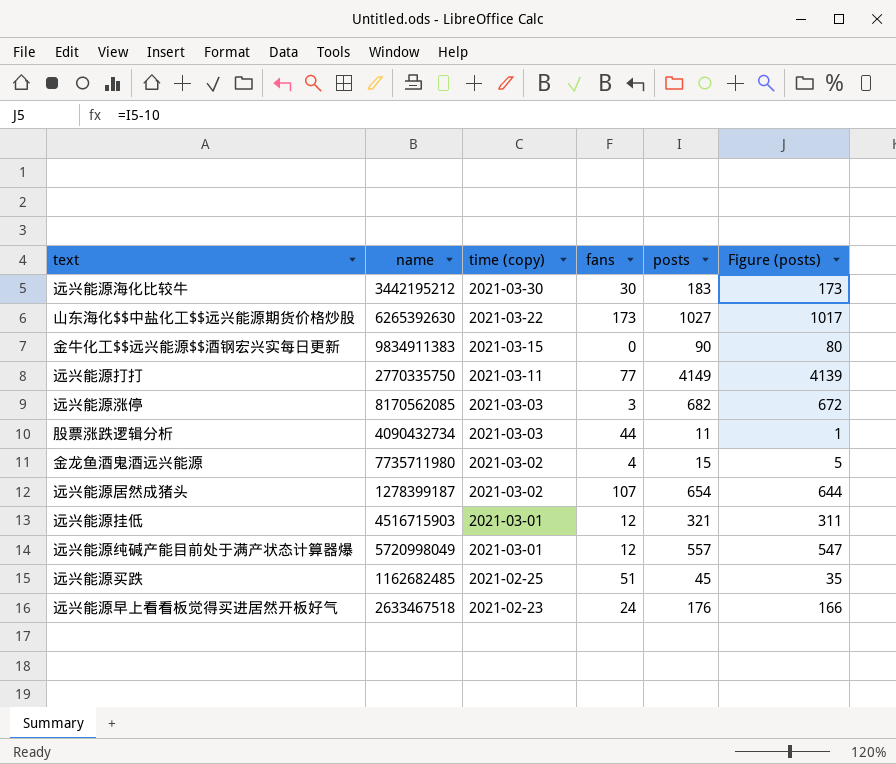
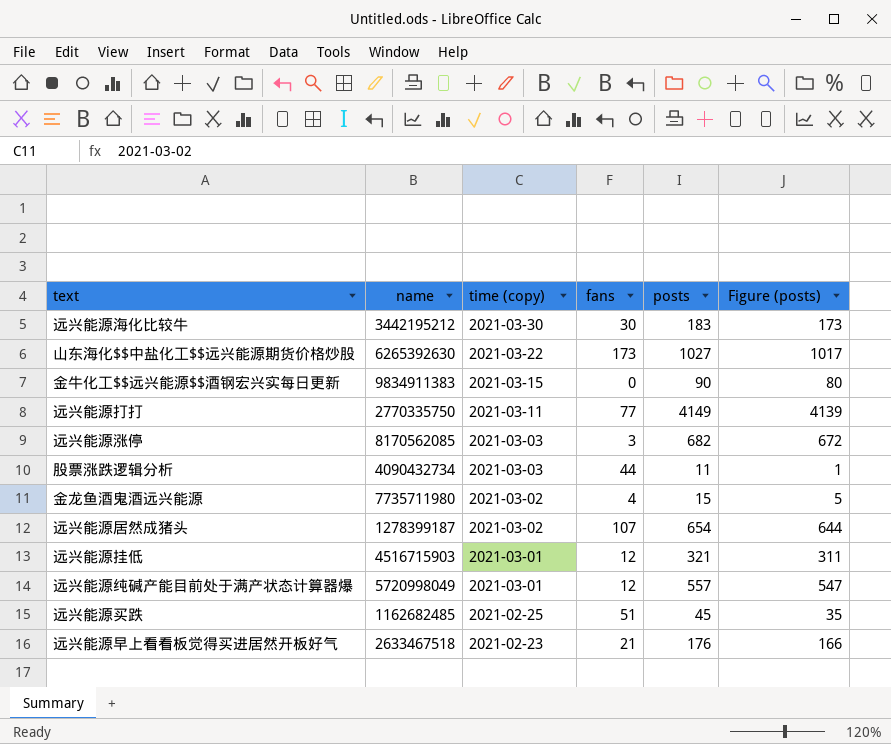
远兴能源早上看看板觉得买进居然开板好气 | fans: 24 -> 21

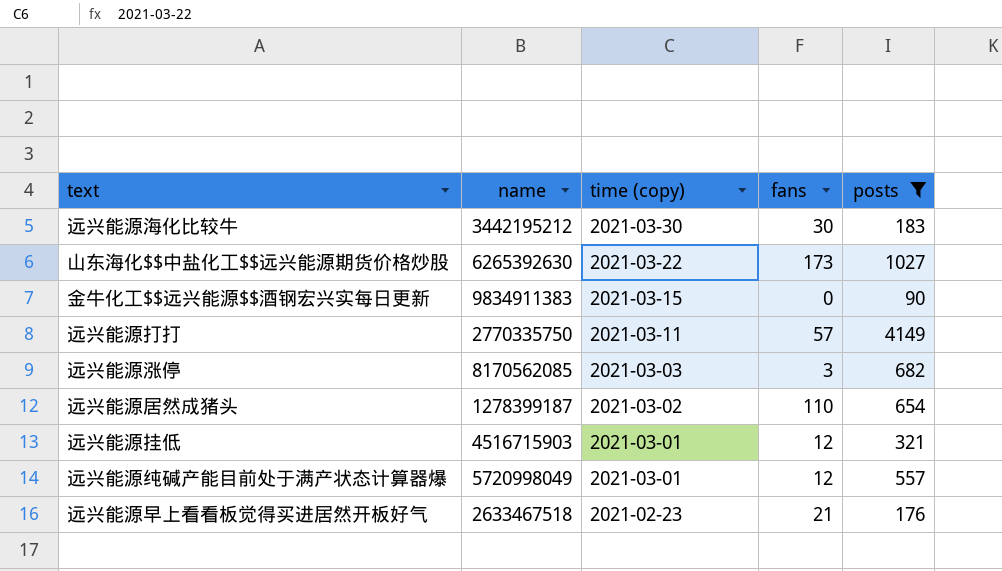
filter: none -> posts >= 90
column Figure (posts) | formula: [posts] - 10 -> none
远兴能源打打 | fans: 77 -> 57
远兴能源居然成猪头 | fans: 107 -> 110

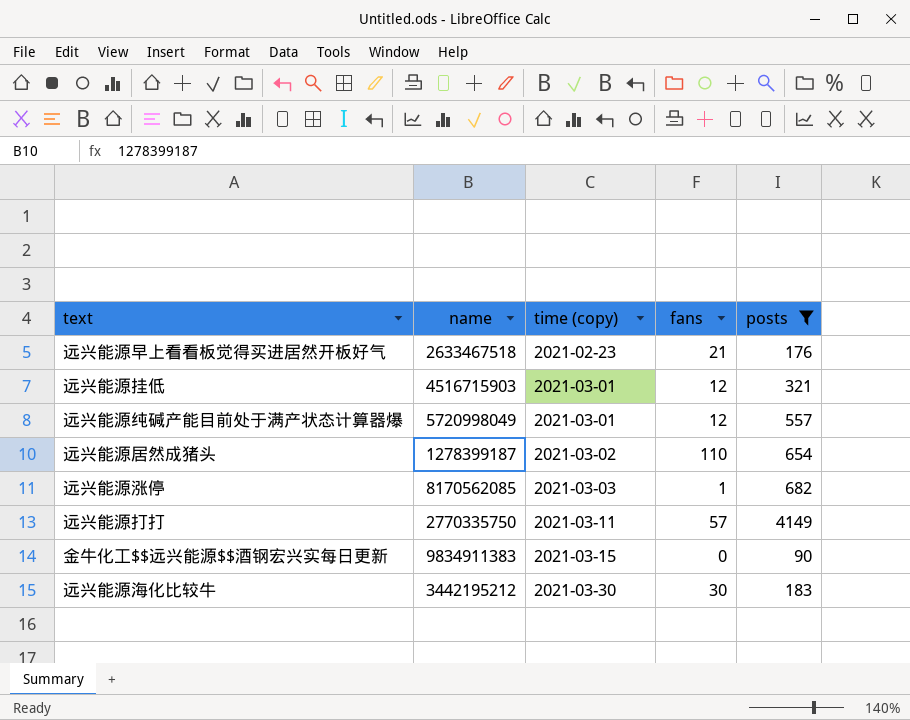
row order: time (copy) descending -> time (copy) ascending
row 山东海化$$中盐化工$$远兴能源期货价格炒股: 6265392630 | 2021-03-22 | 173 | 1027 -> none
远兴能源涨停 | fans: 3 -> 1

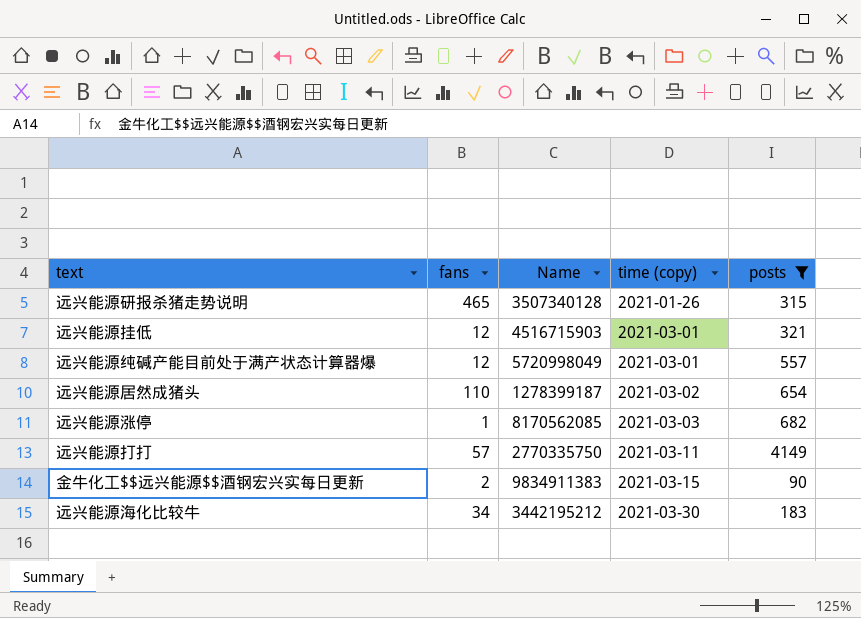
column fans | position: 4 -> 2
column name: name -> Name
row 远兴能源早上看看板觉得买进居然开板好气: 2633467518 | 2021-02-23 | 21 | 176 -> none
row 远兴能源研报杀猪走势说明: none -> 465 | 3507340128 | 2021-01-26 | 315
金牛化工$$远兴能源$$酒钢宏兴实每日更新 | fans: 0 -> 2
远兴能源海化比较牛 | fans: 30 -> 34

